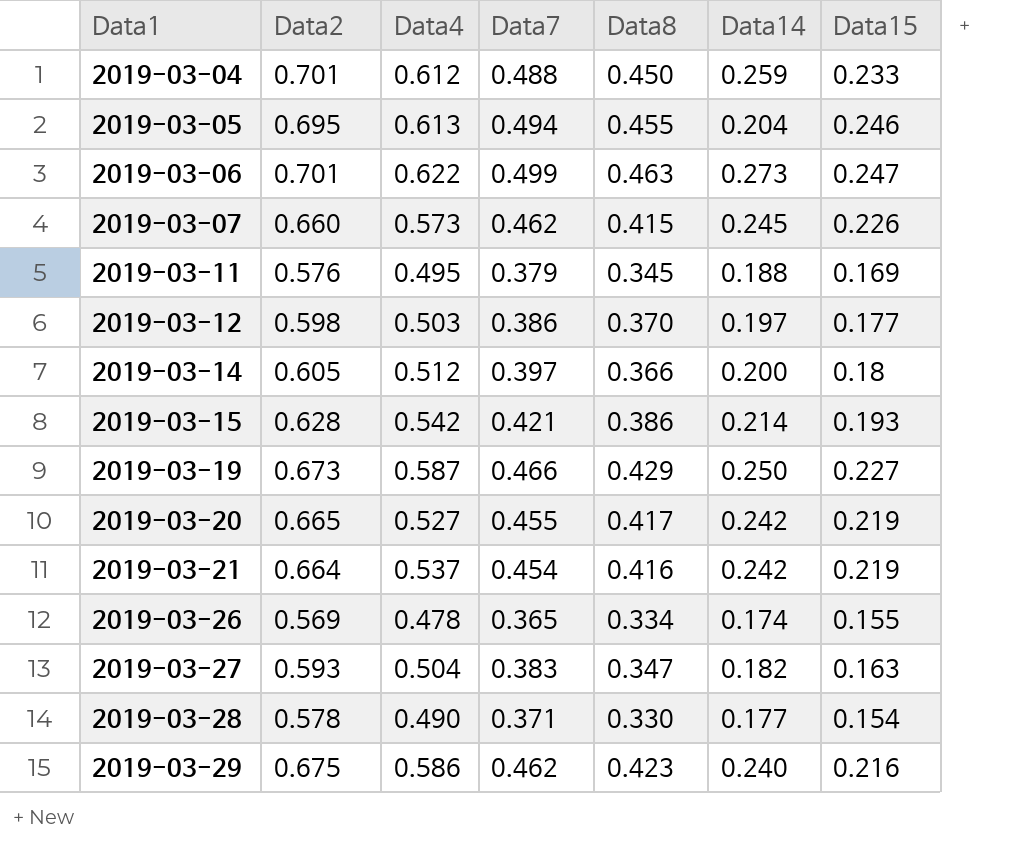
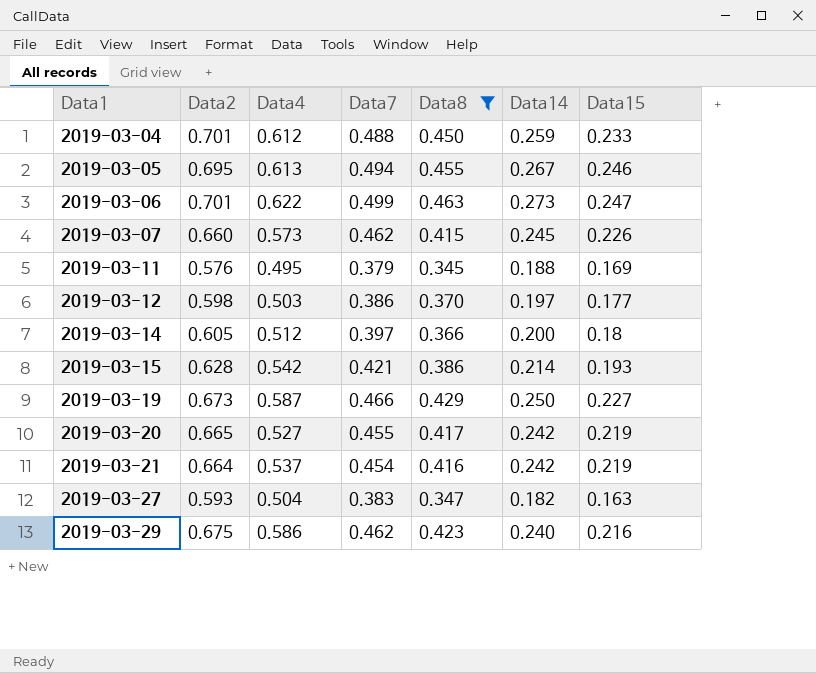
filter: none -> Data8 >= 0.345
2019-03-05 | Data14: 0.204 -> 0.267

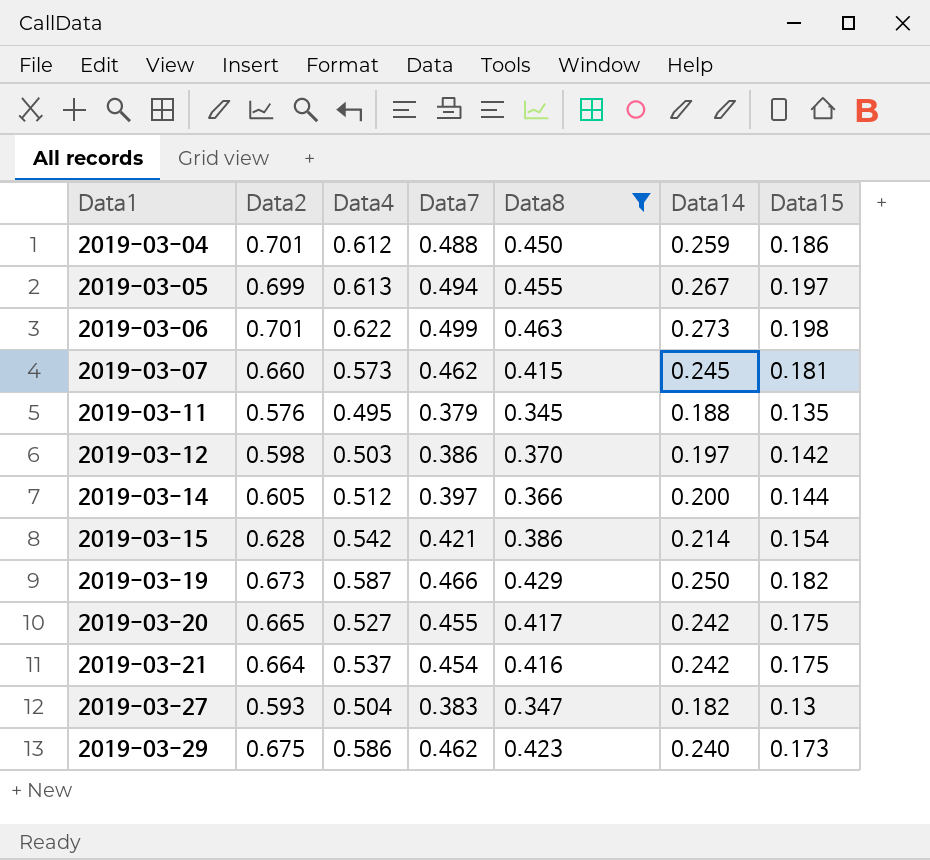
2019-03-04 | Data15: 0.233 -> 0.186
2019-03-05 | Data2: 0.695 -> 0.699
2019-03-05 | Data15: 0.246 -> 0.197
2019-03-06 | Data15: 0.247 -> 0.198
2019-03-07 | Data15: 0.226 -> 0.181
2019-03-11 | Data15: 0.169 -> 0.135
2019-03-12 | Data15: 0.177 -> 0.142
2019-03-14 | Data15: 0.18 -> 0.144
2019-03-15 | Data15: 0.193 -> 0.154
2019-03-19 | Data15: 0.227 -> 0.182
2019-03-20 | Data15: 0.219 -> 0.175
2019-03-21 | Data15: 0.219 -> 0.175
2019-03-27 | Data15: 0.163 -> 0.13
2019-03-29 | Data15: 0.216 -> 0.173

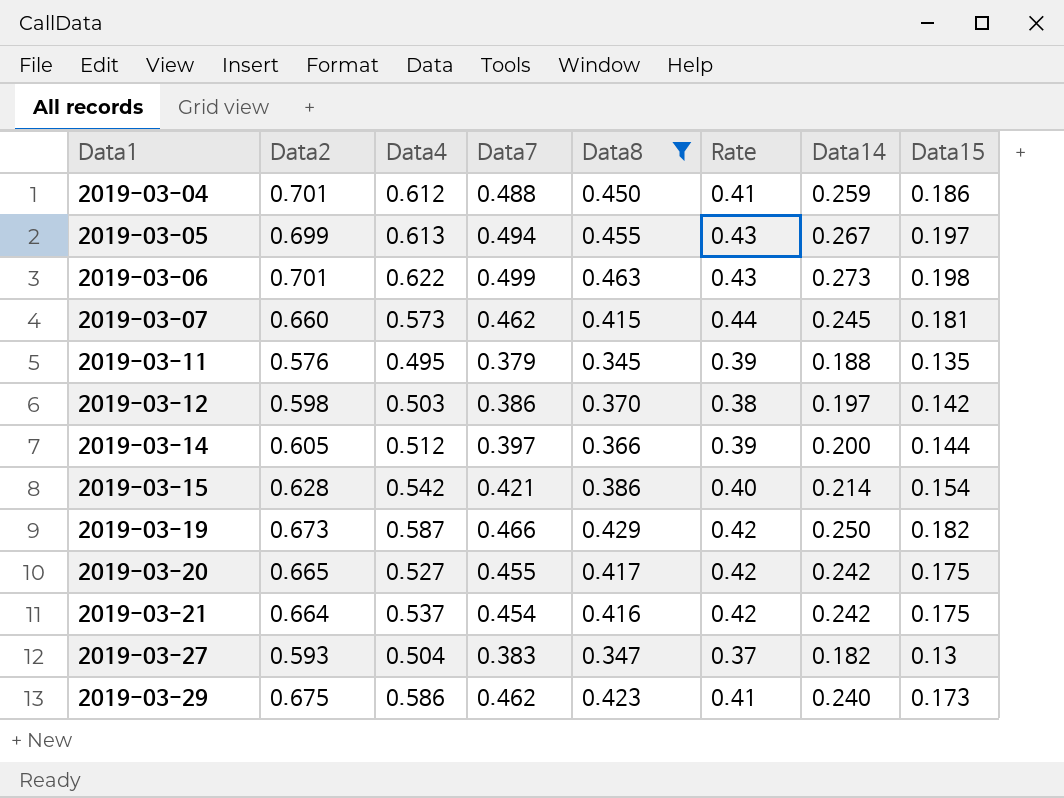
column Rate | formula: none -> [Data15] / [Data8]

